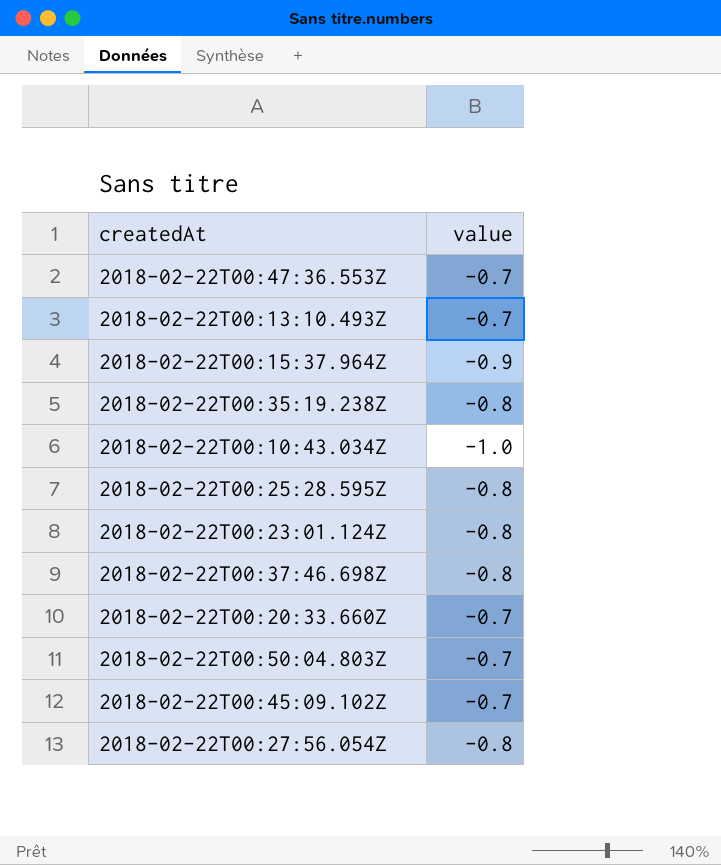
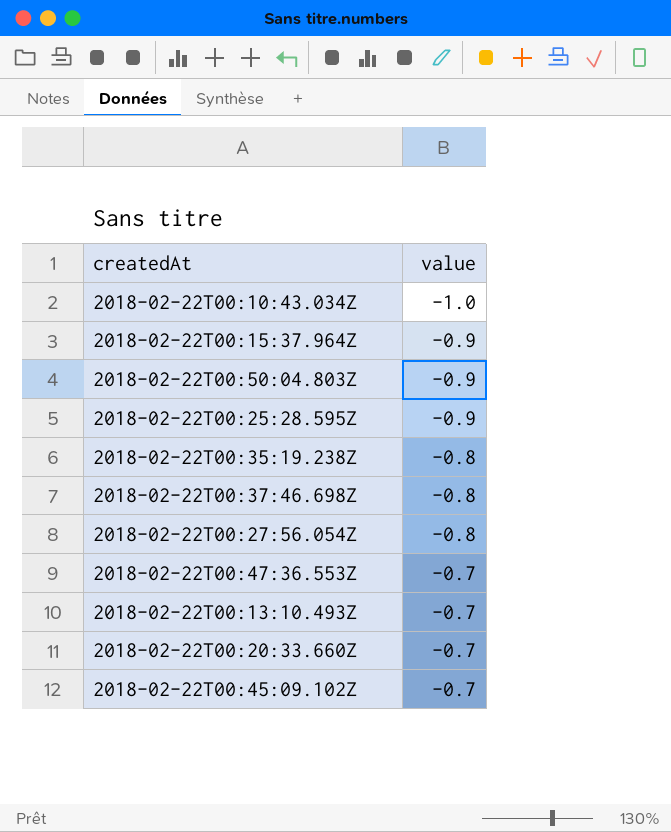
row order: none -> value ascending
row 2018-02-22T00:23:01.124Z: -0.8 -> none
2018-02-22T00:50:04.803Z | value: -0.7 -> -0.9
2018-02-22T00:25:28.595Z | value: -0.8 -> -0.9

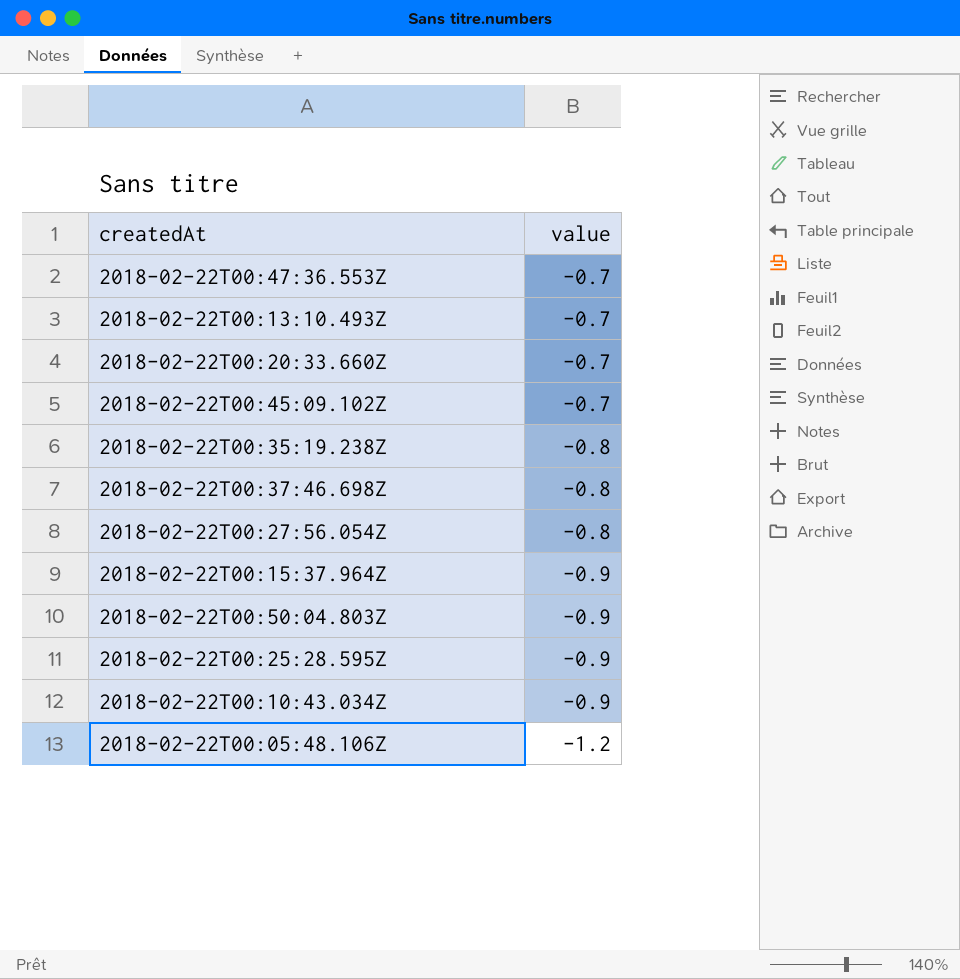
row order: value ascending -> value descending
2018-02-22T00:10:43.034Z | value: -1.0 -> -0.9
row 2018-02-22T00:05:48.106Z: none -> -1.2

